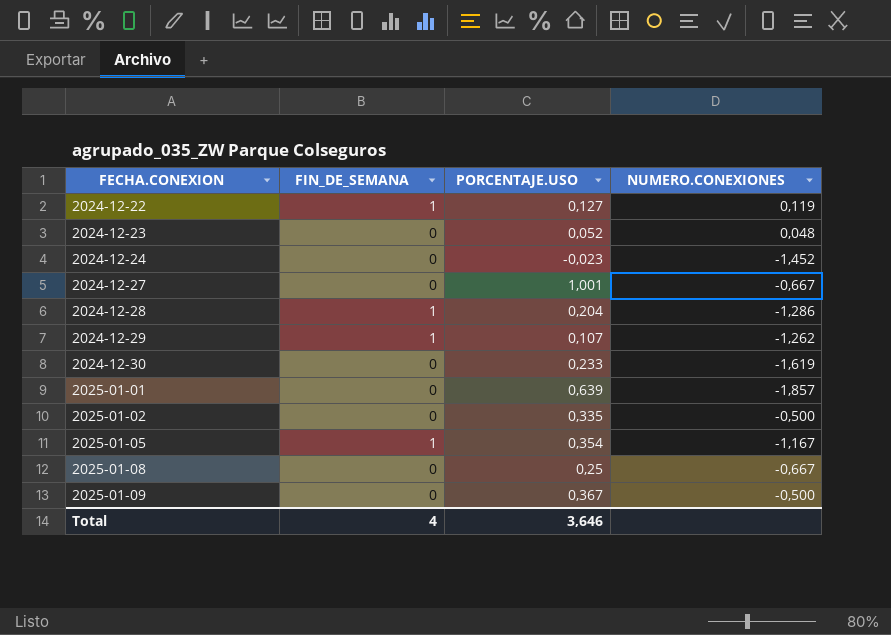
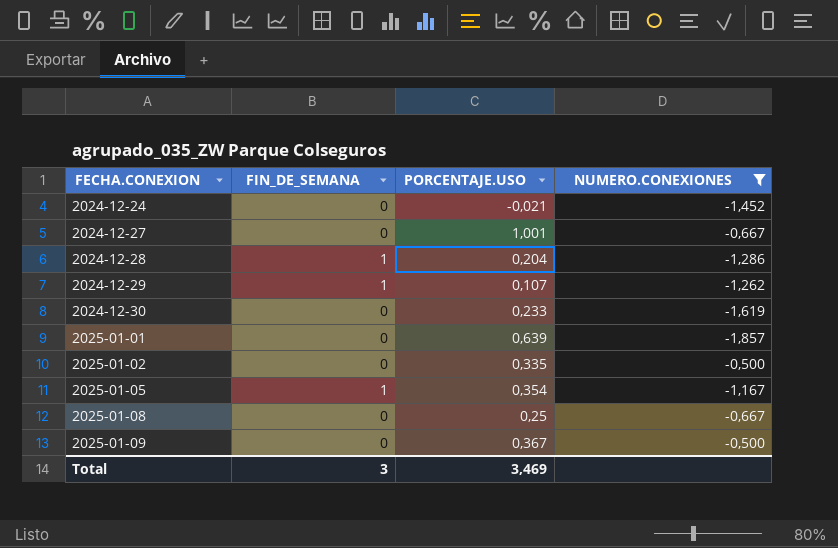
filter: none -> NUMERO.CONEXIONES <= -0,500
2024-12-24 | PORCENTAJE.USO: -0,023 -> -0,021
Total | FIN_DE_SEMANA: 4 -> 3
Total | PORCENTAJE.USO: 3,646 -> 3,469

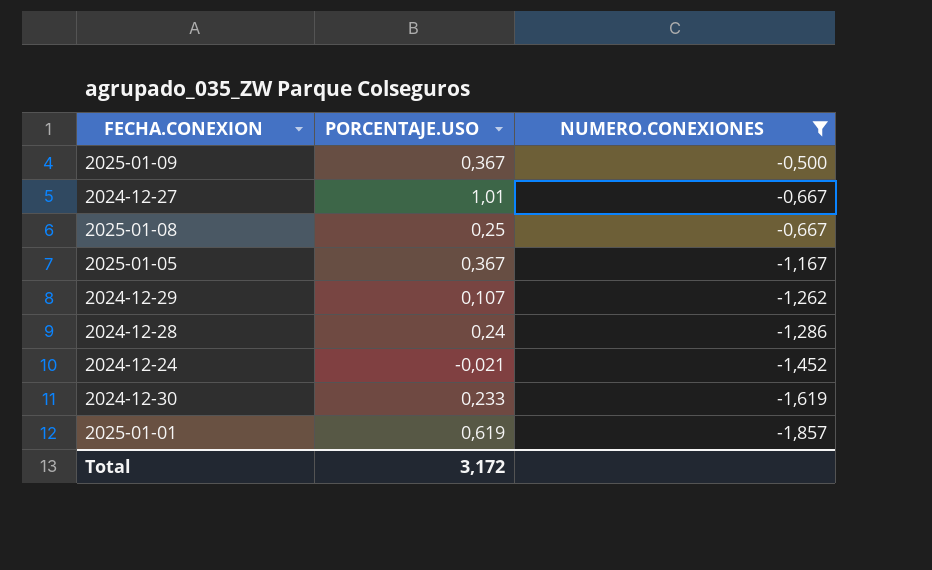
row order: FECHA.CONEXION ascending -> NUMERO.CONEXIONES descending
column FIN_DE_SEMANA | position: 2 -> none
row 2025-01-02: 0 | 0,335 | -0,500 -> none
2024-12-27 | PORCENTAJE.USO: 1,001 -> 1,01
2025-01-05 | PORCENTAJE.USO: 0,354 -> 0,367
2024-12-28 | PORCENTAJE.USO: 0,204 -> 0,24
2025-01-01 | PORCENTAJE.USO: 0,639 -> 0,619
Total | PORCENTAJE.USO: 3,469 -> 3,172

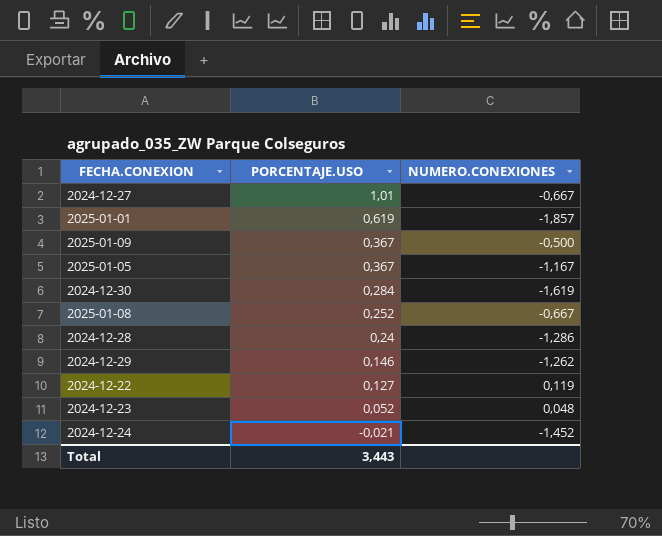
filter: NUMERO.CONEXIONES <= -0,500 -> none
row order: NUMERO.CONEXIONES descending -> PORCENTAJE.USO descending
2024-12-30 | PORCENTAJE.USO: 0,233 -> 0,284
2025-01-08 | PORCENTAJE.USO: 0,25 -> 0,252
2024-12-29 | PORCENTAJE.USO: 0,107 -> 0,146
Total | PORCENTAJE.USO: 3,172 -> 3,443

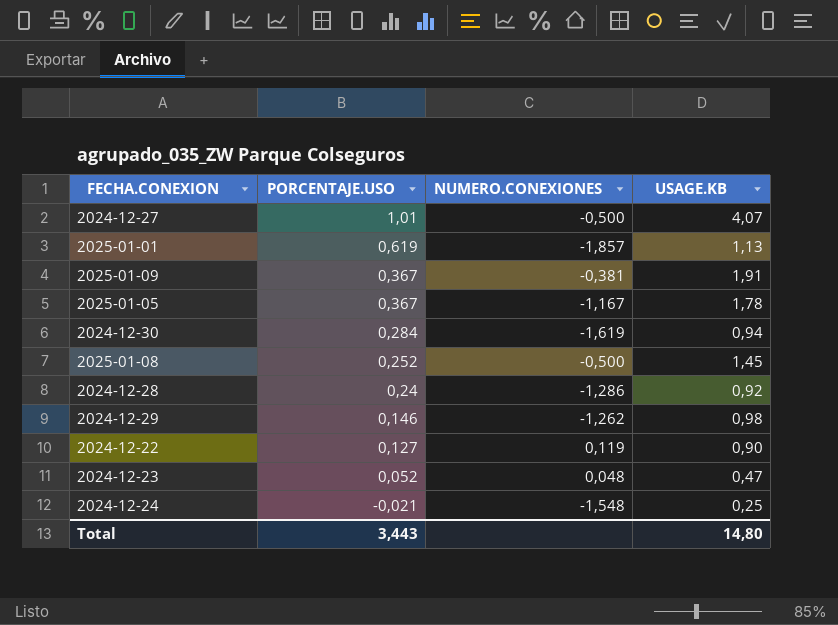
column USAGE.KB | position: none -> 4
2024-12-27 | NUMERO.CONEXIONES: -0,667 -> -0,500
2025-01-09 | NUMERO.CONEXIONES: -0,500 -> -0,381
2025-01-08 | NUMERO.CONEXIONES: -0,667 -> -0,500
2024-12-24 | NUMERO.CONEXIONES: -1,452 -> -1,548

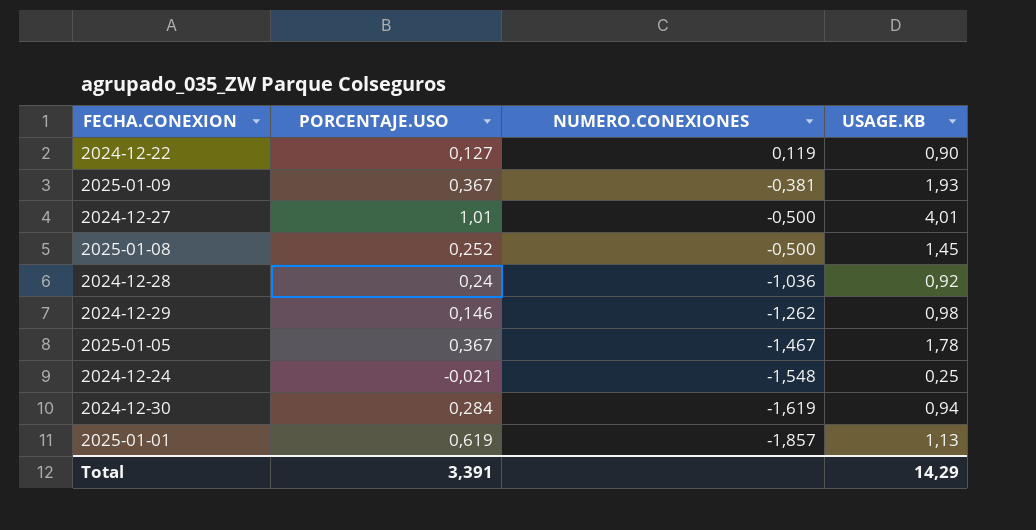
row order: PORCENTAJE.USO descending -> NUMERO.CONEXIONES descending
row 2024-12-23: 0,052 | 0,048 | 0,47 -> none
2025-01-09 | USAGE.KB: 1,91 -> 1,93
2024-12-27 | USAGE.KB: 4,07 -> 4,01
2024-12-28 | NUMERO.CONEXIONES: -1,286 -> -1,036
2025-01-05 | NUMERO.CONEXIONES: -1,167 -> -1,467
Total | PORCENTAJE.USO: 3,443 -> 3,391
Total | USAGE.KB: 14,80 -> 14,29

